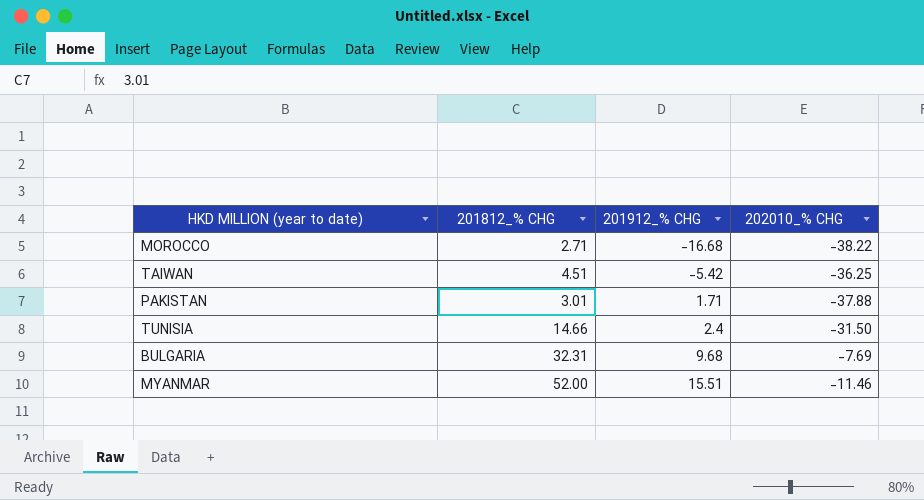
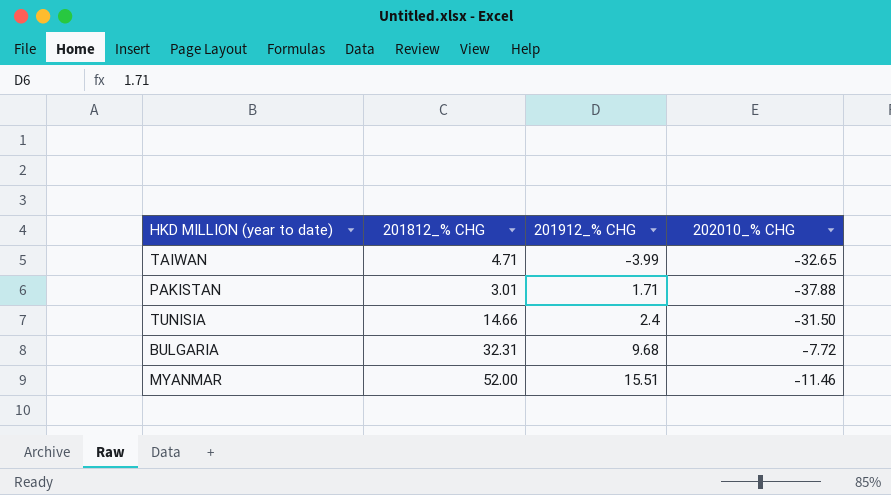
row MOROCCO: 2.71 | -16.68 | -38.22 -> none
TAIWAN | 201812_% CHG: 4.51 -> 4.71
TAIWAN | 201912_% CHG: -5.42 -> -3.99
TAIWAN | 202010_% CHG: -36.25 -> -32.65
BULGARIA | 202010_% CHG: -7.69 -> -7.72

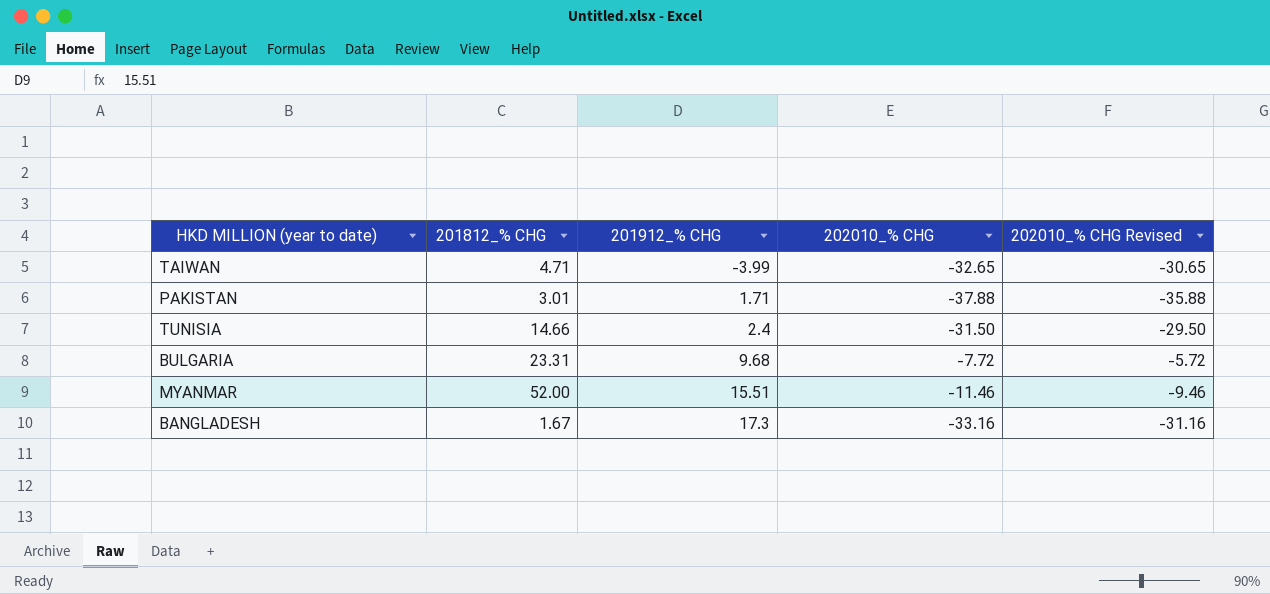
column 202010_% CHG Revised | formula: none -> [202010_% CHG] + 2
BULGARIA | 201812_% CHG: 32.31 -> 23.31
row BANGLADESH: none -> 1.67 | 17.3 | -33.16 | -31.16

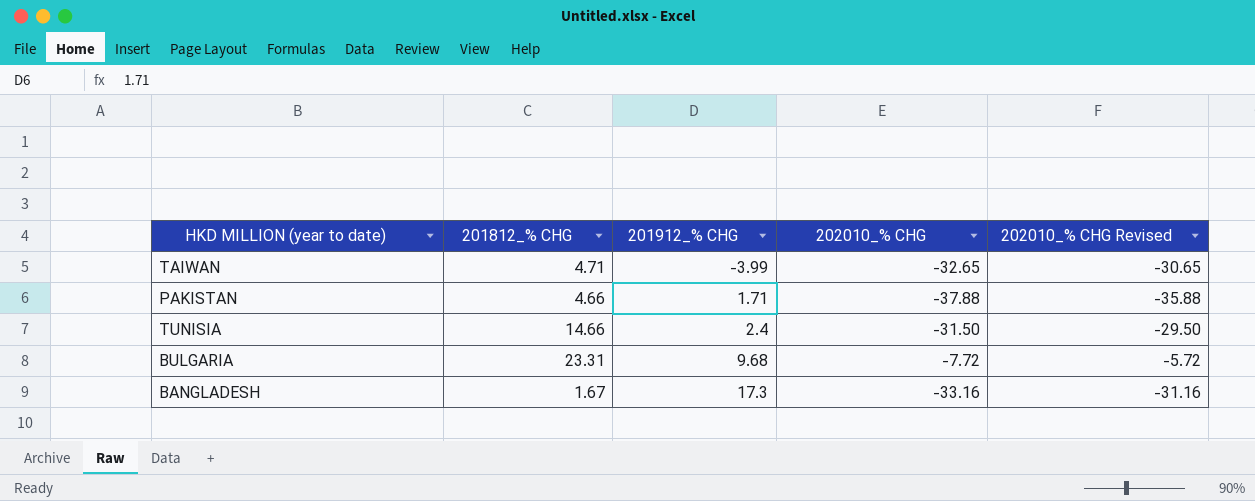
row MYANMAR: 52.00 | 15.51 | -11.46 | -9.46 -> none
PAKISTAN | 201812_% CHG: 3.01 -> 4.66

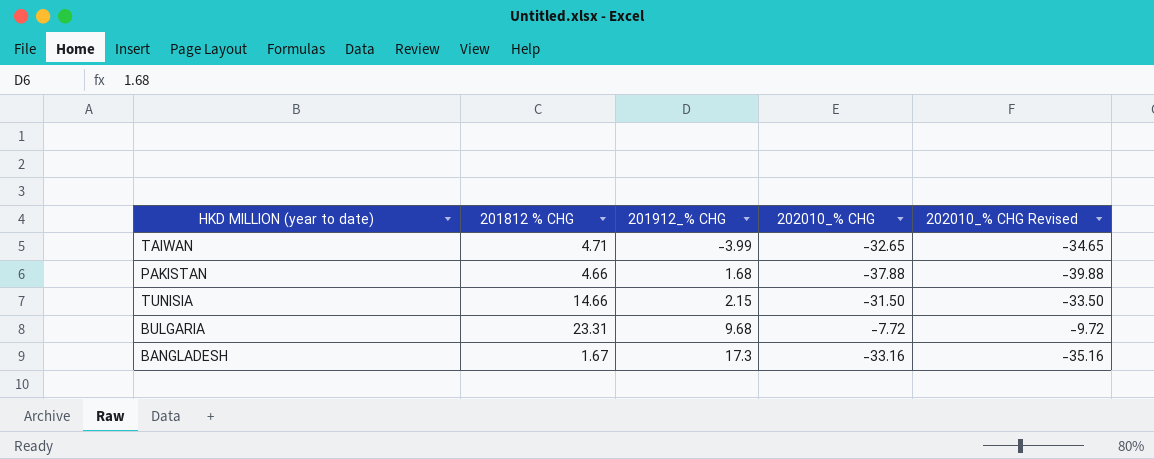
column name: 201812_% CHG -> 201812 % CHG
column 202010_% CHG Revised | formula: [202010_% CHG] + 2 -> [202010_% CHG] - 2
PAKISTAN | 201912_% CHG: 1.71 -> 1.68
TUNISIA | 201912_% CHG: 2.4 -> 2.15

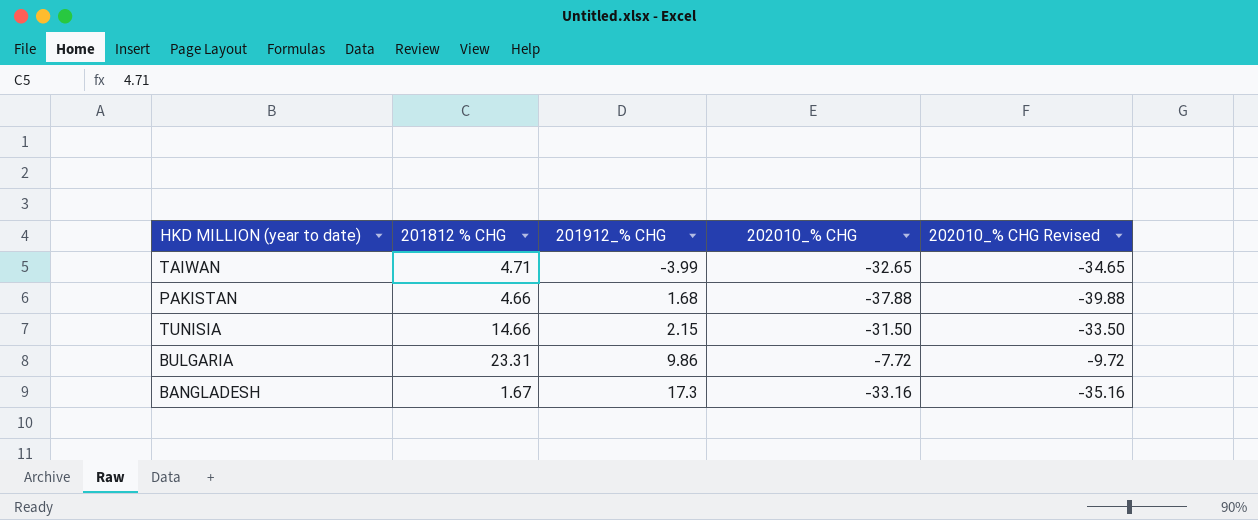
BULGARIA | 201912_% CHG: 9.68 -> 9.86

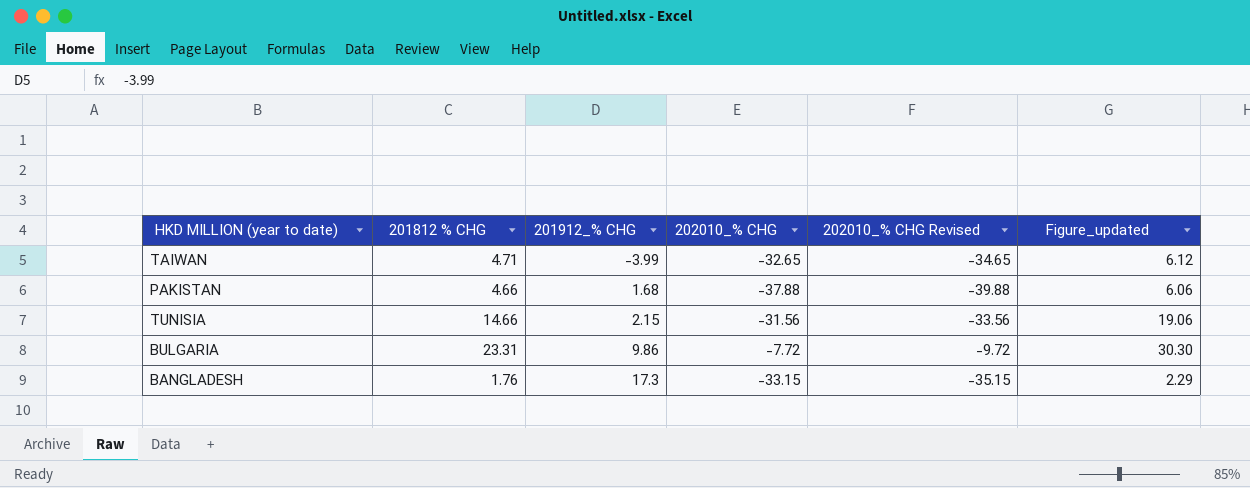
column Figure_updated | formula: none -> [201812 % CHG] * 1.3
TUNISIA | 202010_% CHG: -31.50 -> -31.56
TUNISIA | 202010_% CHG Revised: -33.50 -> -33.56
BANGLADESH | 201812 % CHG: 1.67 -> 1.76
BANGLADESH | 202010_% CHG: -33.16 -> -33.15
BANGLADESH | 202010_% CHG Revised: -35.16 -> -35.15

